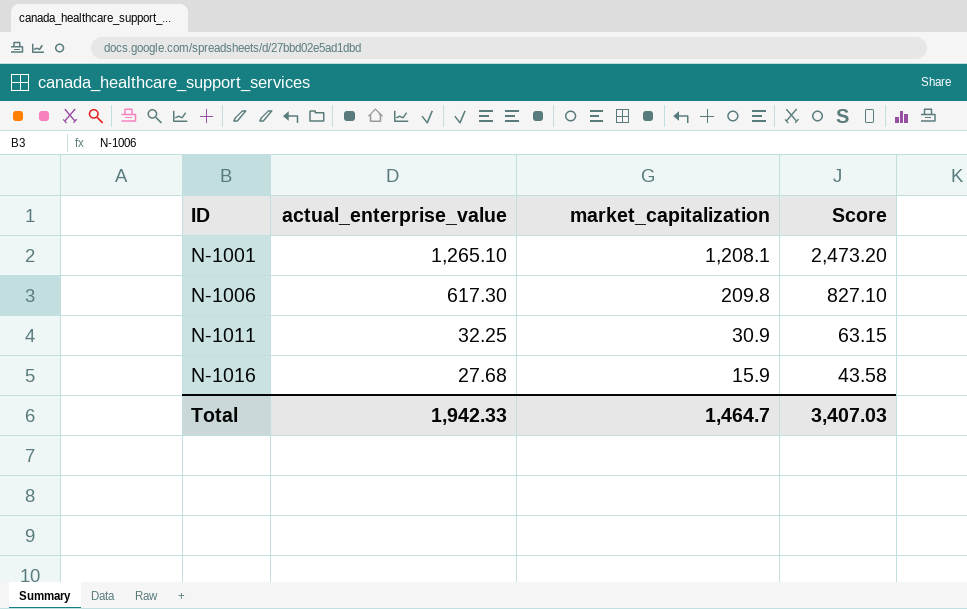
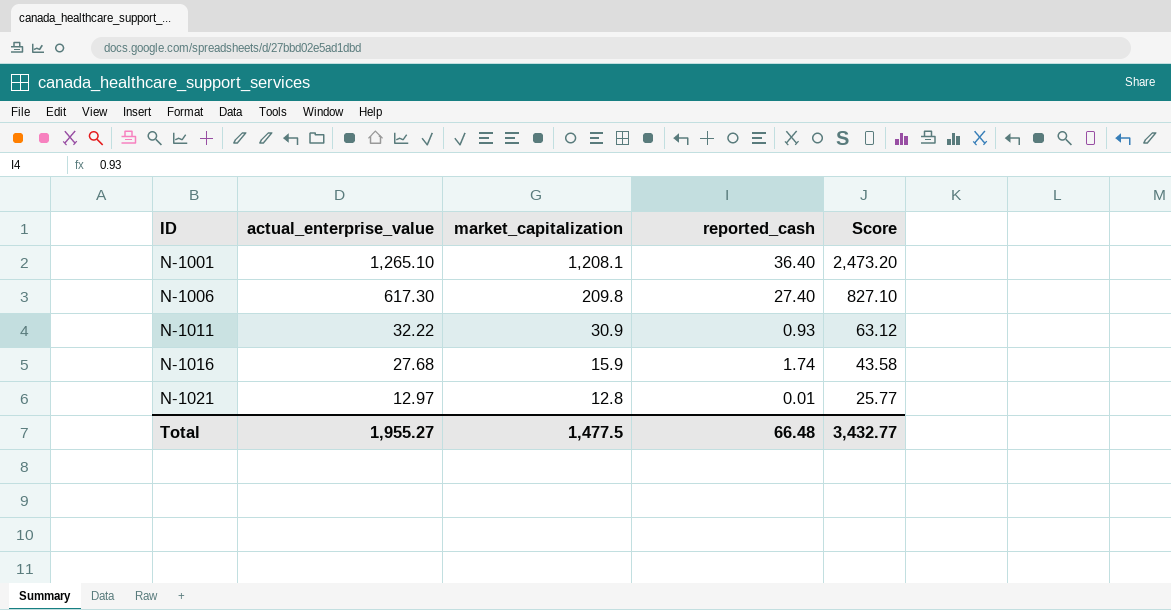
column reported_cash | position: none -> 4
N-1011 | actual_enterprise_value: 32.25 -> 32.22
N-1011 | Score: 63.15 -> 63.12
row N-1021: none -> 12.97 | 12.8 | 0.01 | 25.77
Total | actual_enterprise_value: 1,942.33 -> 1,955.27
Total | market_capitalization: 1,464.7 -> 1,477.5
Total | Score: 3,407.03 -> 3,432.77

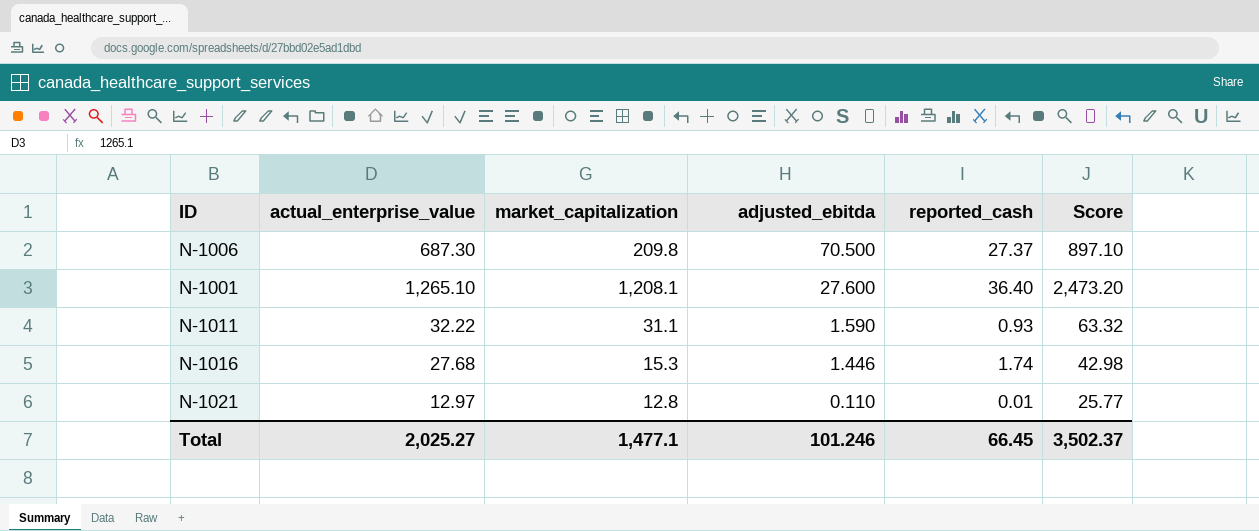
row order: ID ascending -> adjusted_ebitda descending
column adjusted_ebitda | position: none -> 4
N-1006 | actual_enterprise_value: 617.30 -> 687.30
N-1006 | reported_cash: 27.40 -> 27.37
N-1006 | Score: 827.10 -> 897.10
N-1011 | market_capitalization: 30.9 -> 31.1
N-1011 | Score: 63.12 -> 63.32
N-1016 | market_capitalization: 15.9 -> 15.3
N-1016 | Score: 43.58 -> 42.98
Total | actual_enterprise_value: 1,955.27 -> 2,025.27
Total | market_capitalization: 1,477.5 -> 1,477.1
Total | reported_cash: 66.48 -> 66.45
Total | Score: 3,432.77 -> 3,502.37

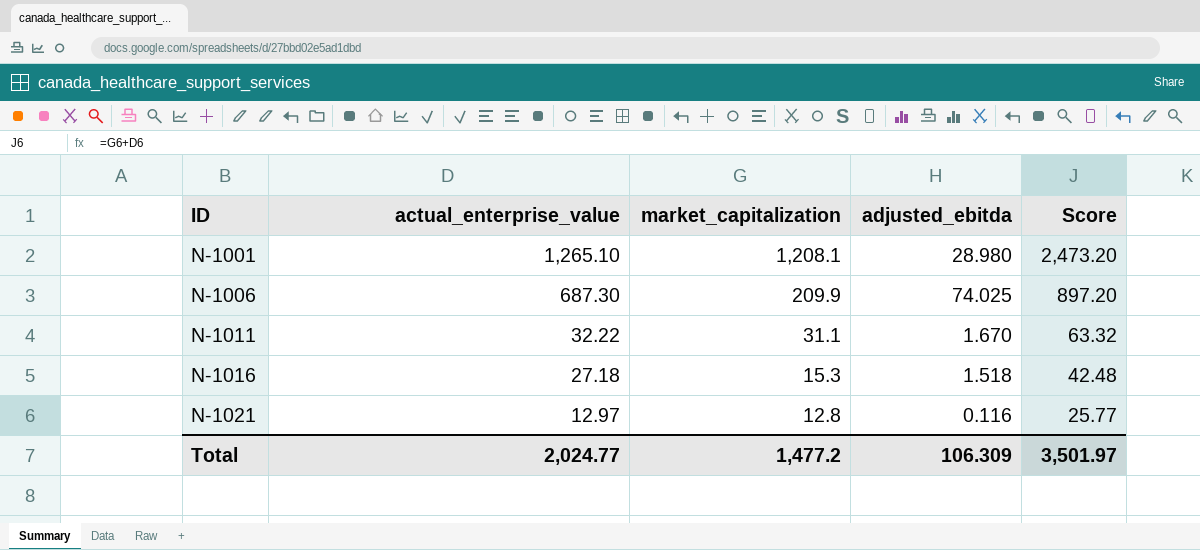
row order: adjusted_ebitda descending -> ID ascending
column reported_cash | position: 5 -> none
N-1001 | adjusted_ebitda: 27.600 -> 28.980
N-1006 | market_capitalization: 209.8 -> 209.9
N-1006 | adjusted_ebitda: 70.500 -> 74.025
N-1006 | Score: 897.10 -> 897.20
N-1011 | adjusted_ebitda: 1.590 -> 1.670
N-1016 | actual_enterprise_value: 27.68 -> 27.18
N-1016 | adjusted_ebitda: 1.446 -> 1.518
N-1016 | Score: 42.98 -> 42.48
N-1021 | adjusted_ebitda: 0.110 -> 0.116
Total | actual_enterprise_value: 2,025.27 -> 2,024.77
Total | market_capitalization: 1,477.1 -> 1,477.2
Total | adjusted_ebitda: 101.246 -> 106.309
Total | Score: 3,502.37 -> 3,501.97

